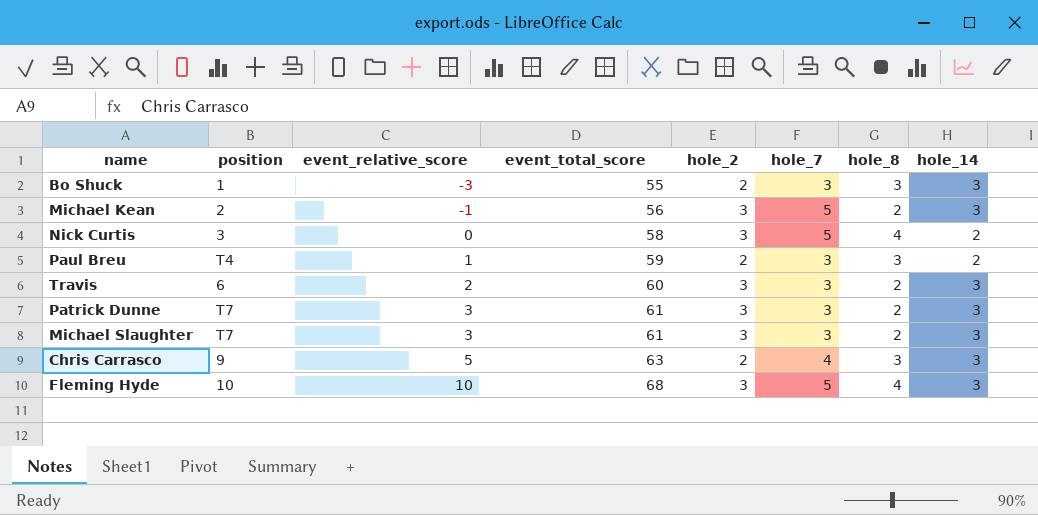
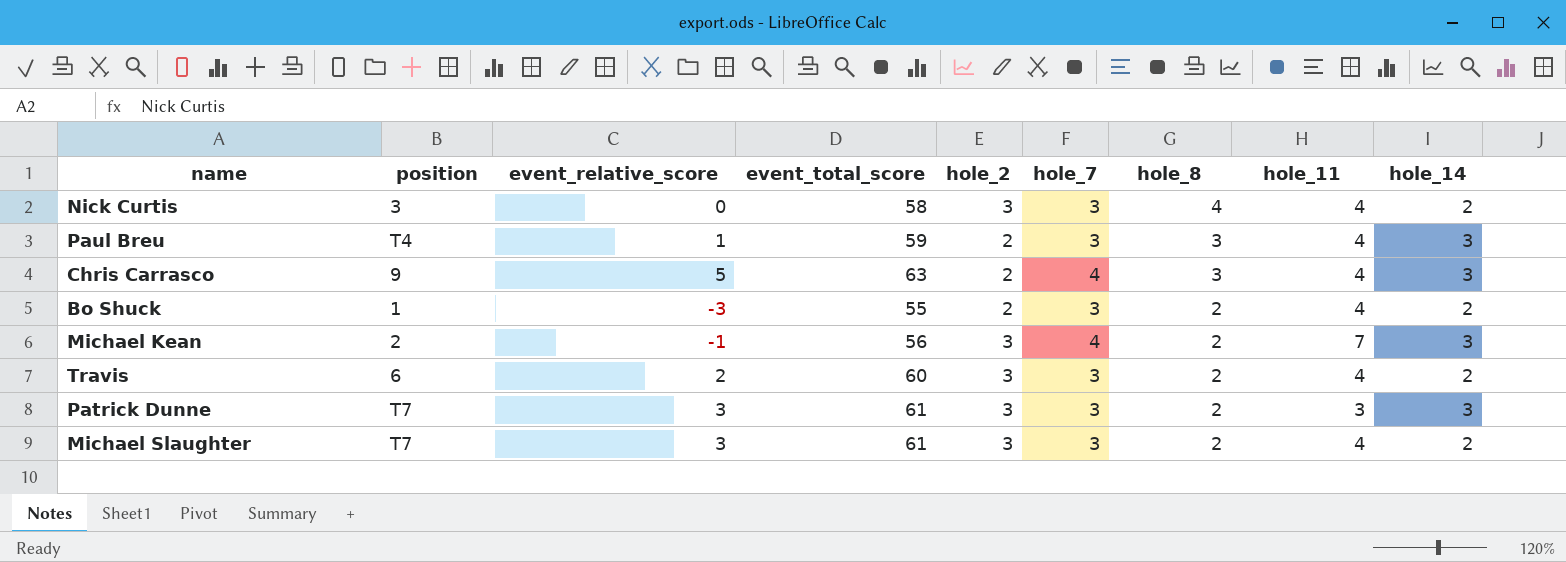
row order: event_relative_score ascending -> hole_8 descending
column hole_11 | position: none -> 8
row Fleming Hyde: 10 | 10 | 68 | 3 | 5 | 4 | 3 -> none
Nick Curtis | hole_7: 5 -> 3
Paul Breu | hole_14: 2 -> 3
Bo Shuck | hole_8: 3 -> 2
Bo Shuck | hole_14: 3 -> 2
Michael Kean | hole_7: 5 -> 4
Travis | hole_14: 3 -> 2
Michael Slaughter | hole_14: 3 -> 2

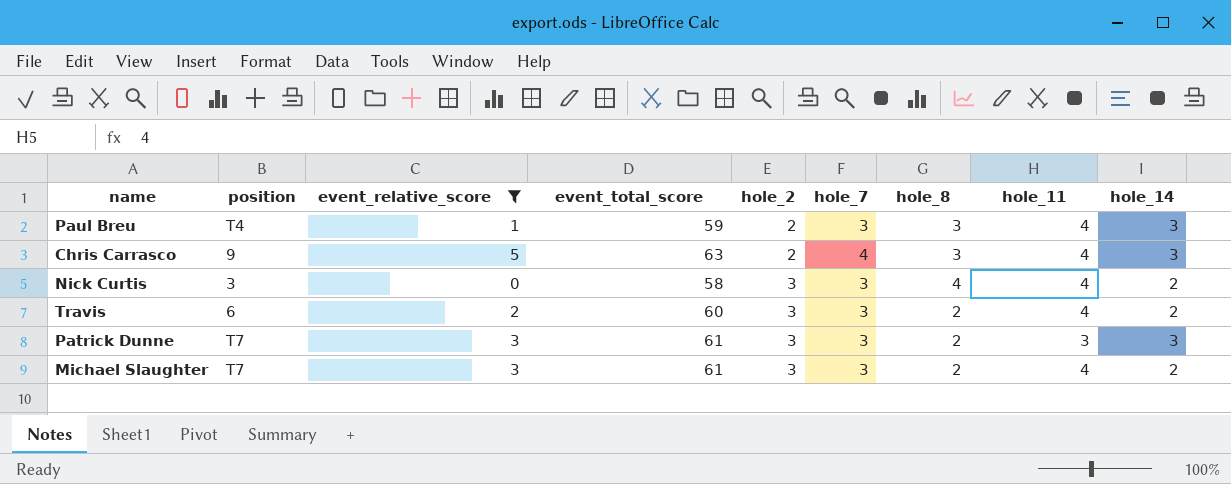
filter: none -> event_relative_score >= 0
row order: hole_8 descending -> hole_2 ascending

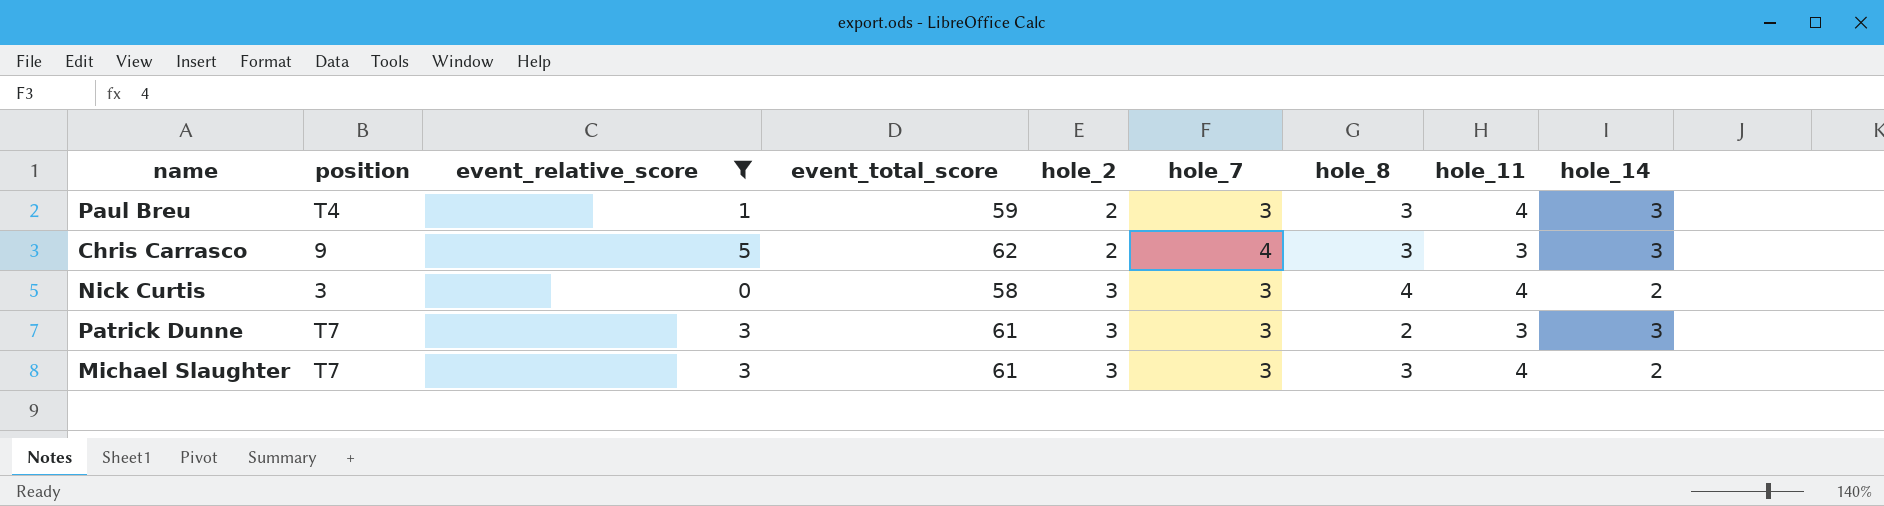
row Travis: 6 | 2 | 60 | 3 | 3 | 2 | 4 | 2 -> none
Chris Carrasco | event_total_score: 63 -> 62
Chris Carrasco | hole_11: 4 -> 3
Michael Slaughter | hole_8: 2 -> 3

